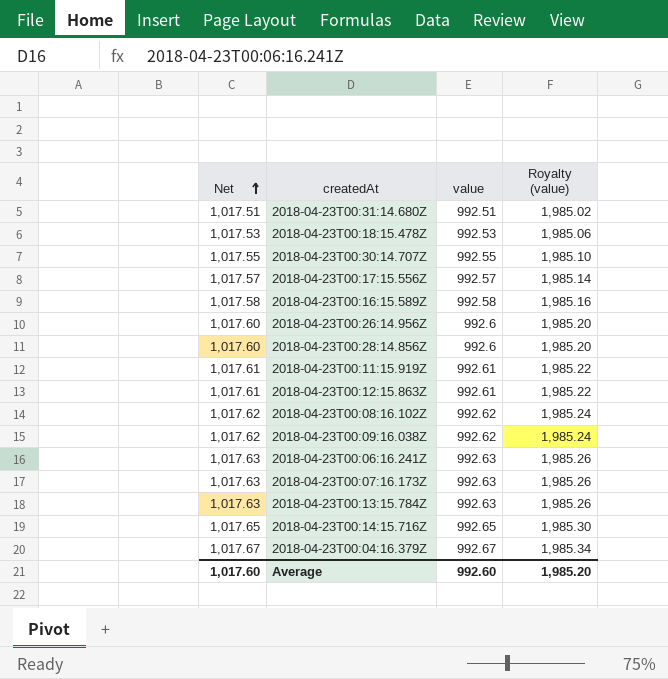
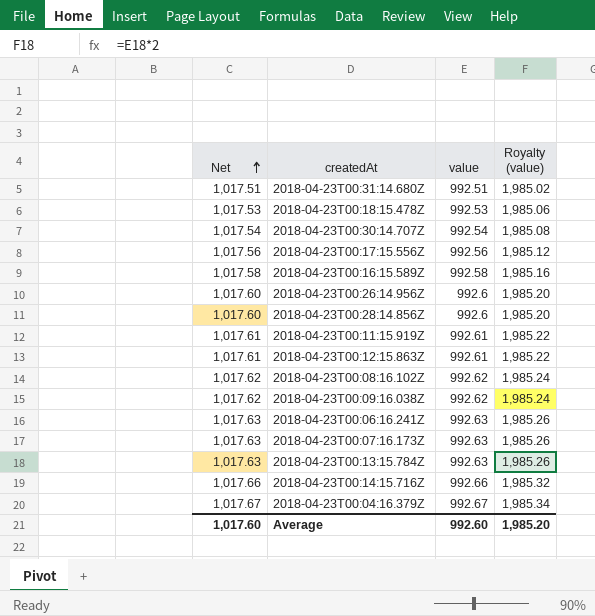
2018-04-23T00:30:14.707Z | Net: 1,017.55 -> 1,017.54
2018-04-23T00:30:14.707Z | value: 992.55 -> 992.54
2018-04-23T00:30:14.707Z | Royalty (value): 1,985.10 -> 1,985.08
2018-04-23T00:17:15.556Z | Net: 1,017.57 -> 1,017.56
2018-04-23T00:17:15.556Z | value: 992.57 -> 992.56
2018-04-23T00:17:15.556Z | Royalty (value): 1,985.14 -> 1,985.12
2018-04-23T00:14:15.716Z | Net: 1,017.65 -> 1,017.66
2018-04-23T00:14:15.716Z | value: 992.65 -> 992.66
2018-04-23T00:14:15.716Z | Royalty (value): 1,985.30 -> 1,985.32

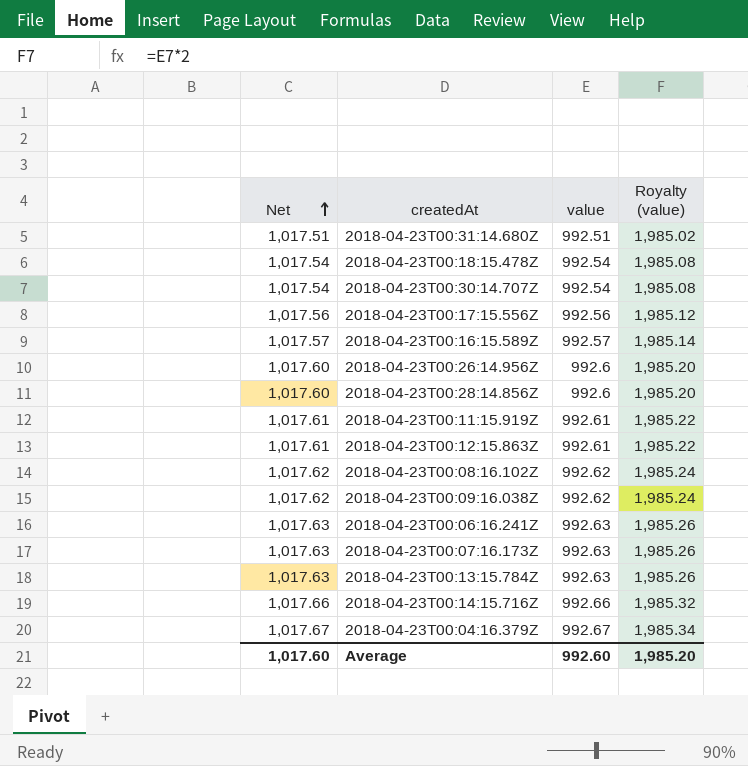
2018-04-23T00:18:15.478Z | Net: 1,017.53 -> 1,017.54
2018-04-23T00:18:15.478Z | value: 992.53 -> 992.54
2018-04-23T00:18:15.478Z | Royalty (value): 1,985.06 -> 1,985.08
2018-04-23T00:16:15.589Z | Net: 1,017.58 -> 1,017.57
2018-04-23T00:16:15.589Z | value: 992.58 -> 992.57
2018-04-23T00:16:15.589Z | Royalty (value): 1,985.16 -> 1,985.14

